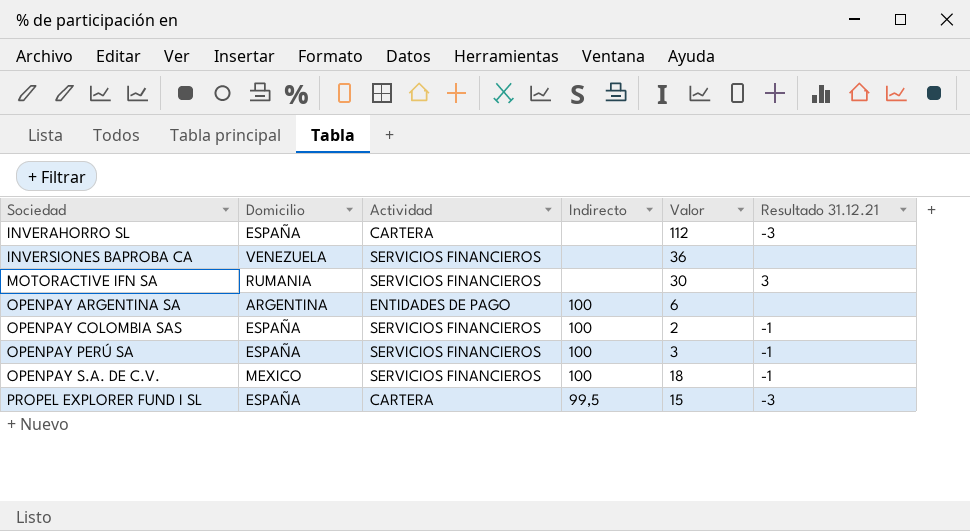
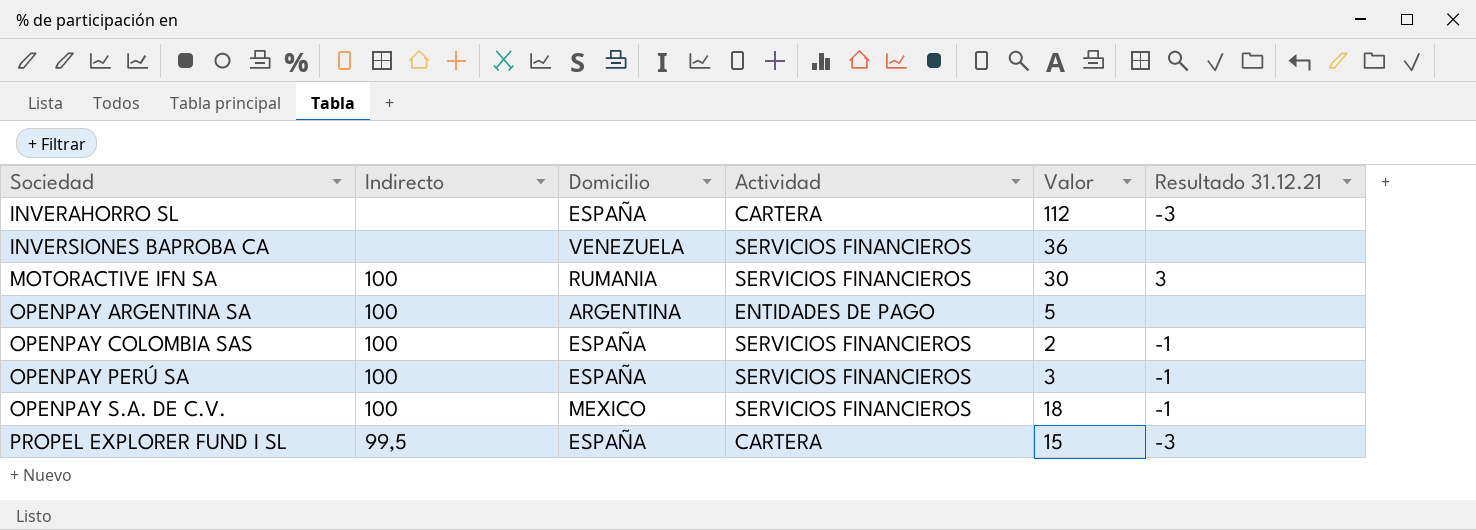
column Indirecto | position: 4 -> 2
MOTORACTIVE IFN SA | Indirecto: none -> 100
OPENPAY ARGENTINA SA | Valor: 6 -> 5

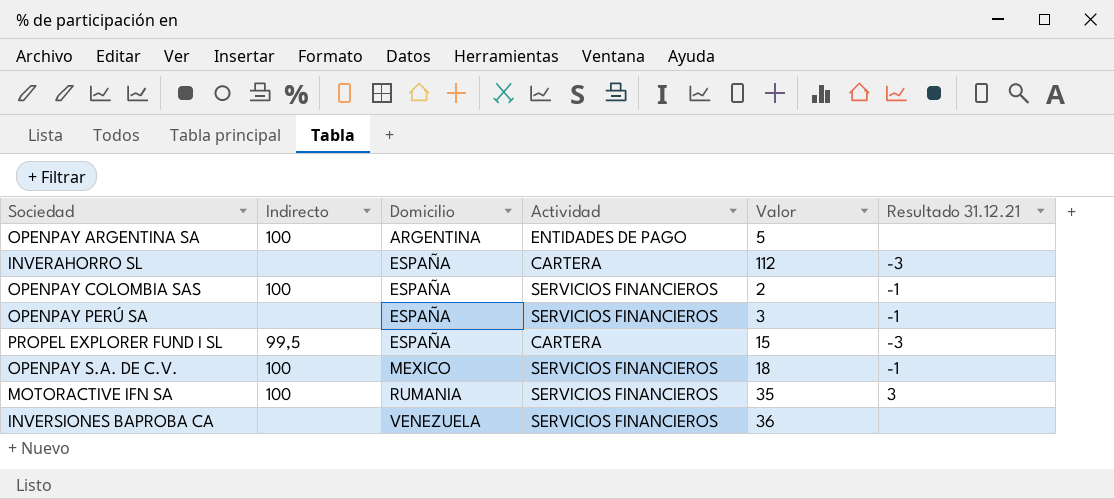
row order: Sociedad ascending -> Domicilio ascending
OPENPAY PERÚ SA | Indirecto: 100 -> none
MOTORACTIVE IFN SA | Valor: 30 -> 35

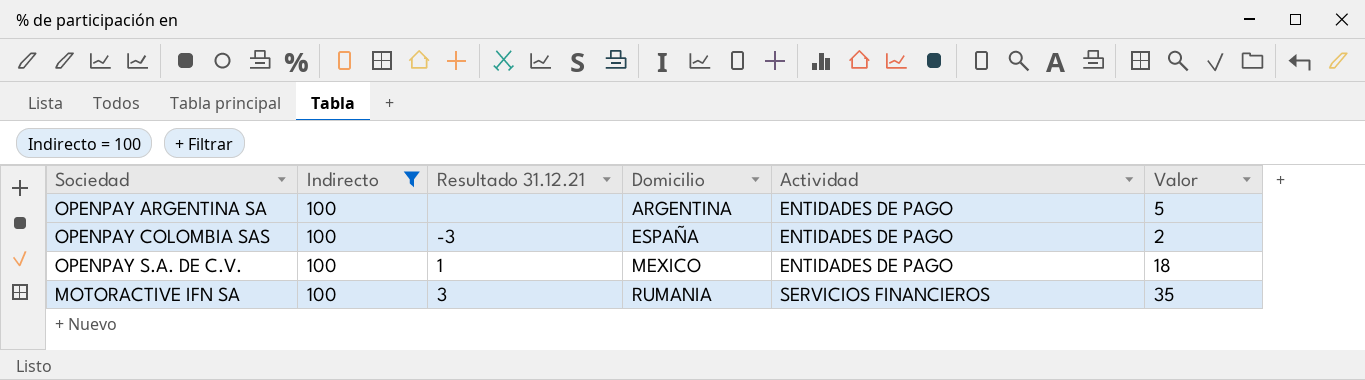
filter: none -> Indirecto = 100
column Resultado 31.12.21 | position: 6 -> 3
OPENPAY COLOMBIA SAS | Resultado 31.12.21: -1 -> -3
OPENPAY COLOMBIA SAS | Actividad: SERVICIOS FINANCIEROS -> ENTIDADES DE PAGO
OPENPAY S.A. DE C.V. | Resultado 31.12.21: -1 -> 1
OPENPAY S.A. DE C.V. | Actividad: SERVICIOS FINANCIEROS -> ENTIDADES DE PAGO

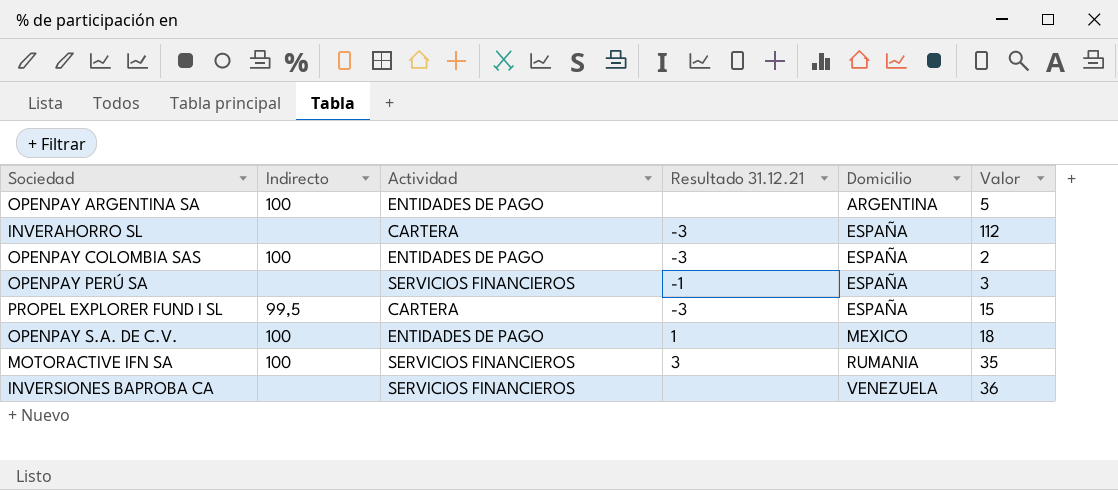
filter: Indirecto = 100 -> none
column Actividad | position: 5 -> 3

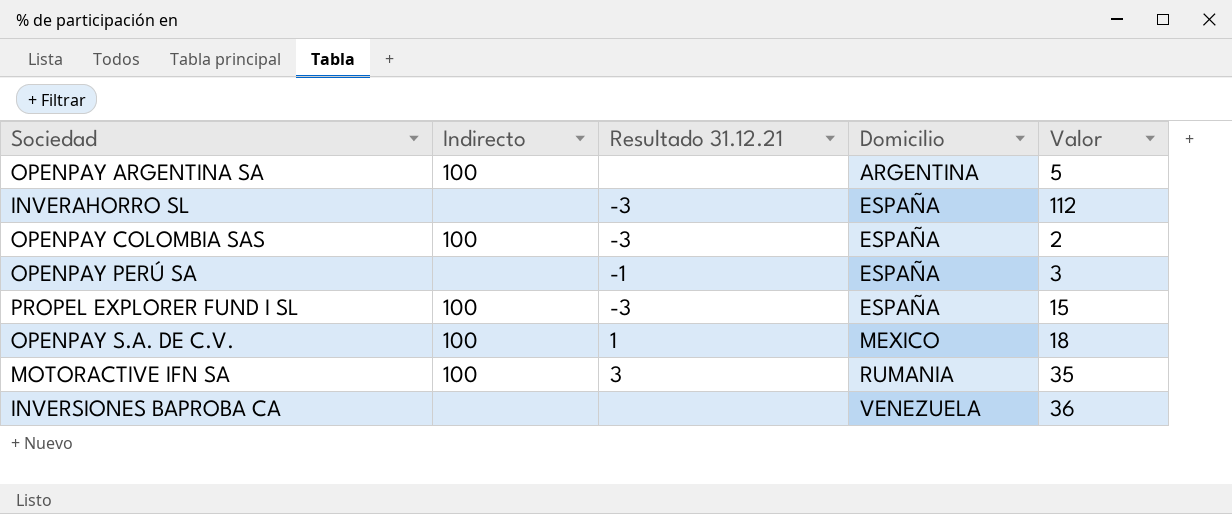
column Actividad | position: 3 -> none
PROPEL EXPLORER FUND I SL | Indirecto: 99,5 -> 100

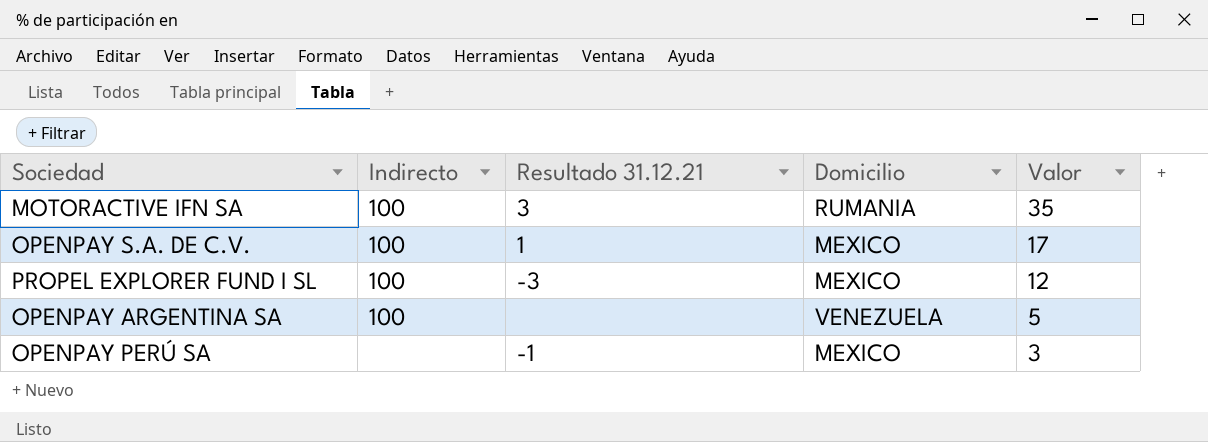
row order: Domicilio ascending -> Valor descending
row INVERAHORRO SL: none | -3 | ESPAÑA | 112 -> none
row OPENPAY COLOMBIA SAS: 100 | -3 | ESPAÑA | 2 -> none
row INVERSIONES BAPROBA CA: none | none | VENEZUELA | 36 -> none
OPENPAY S.A. DE C.V. | Valor: 18 -> 17
PROPEL EXPLORER FUND I SL | Domicilio: ESPAÑA -> MEXICO
PROPEL EXPLORER FUND I SL | Valor: 15 -> 12
OPENPAY ARGENTINA SA | Domicilio: ARGENTINA -> VENEZUELA
OPENPAY PERÚ SA | Domicilio: ESPAÑA -> MEXICO

